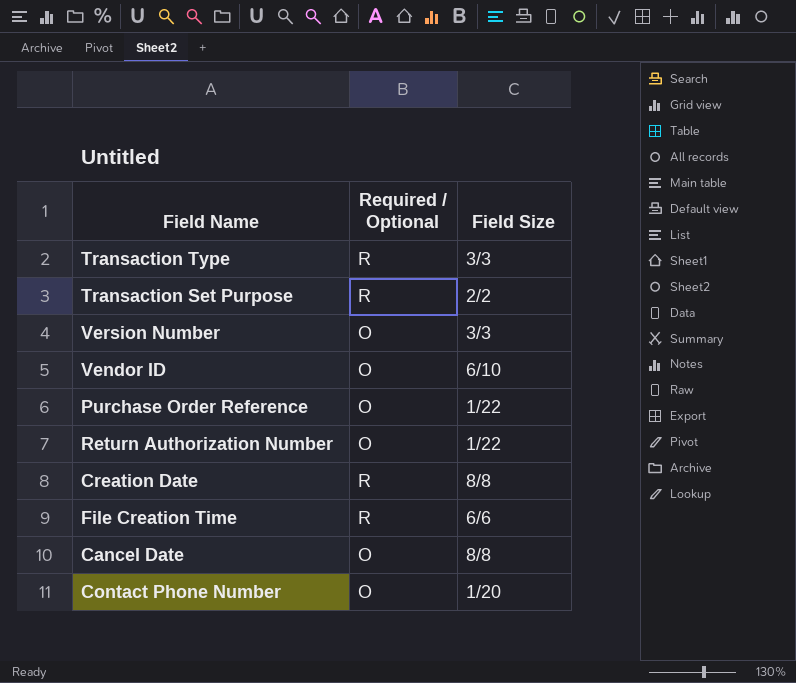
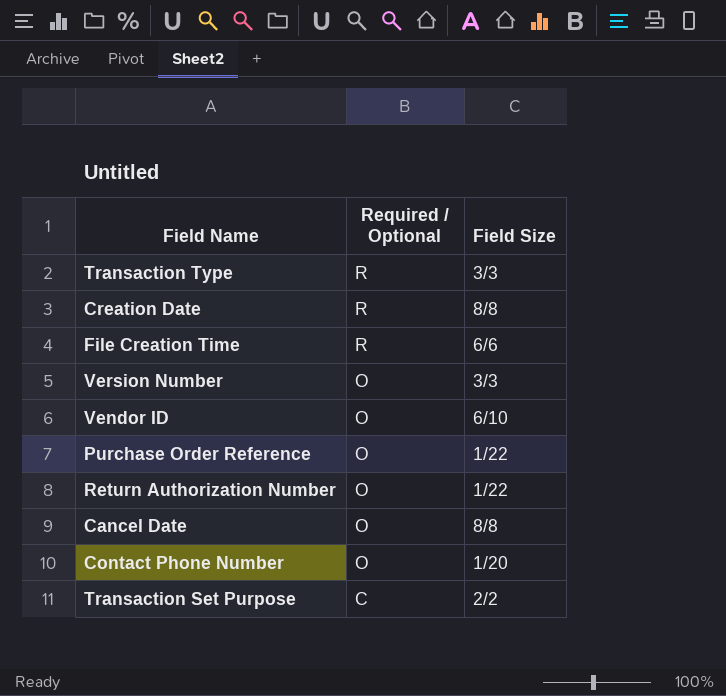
row order: none -> Required / Optional descending
Transaction Set Purpose | Required / Optional: R -> C

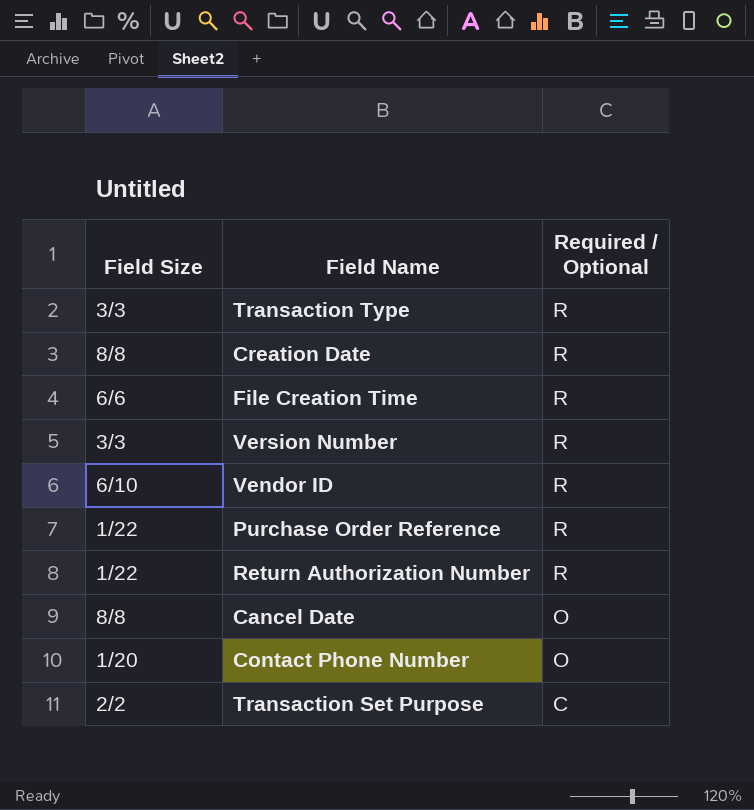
column Field Size | position: 3 -> 1
Version Number | Required / Optional: O -> R
Vendor ID | Required / Optional: O -> R
Purchase Order Reference | Required / Optional: O -> R
Return Authorization Number | Required / Optional: O -> R

